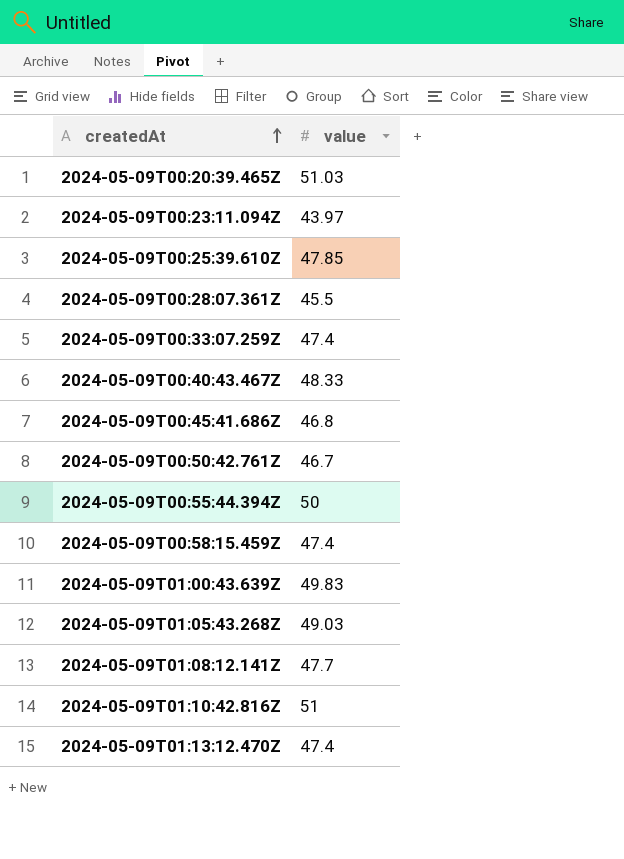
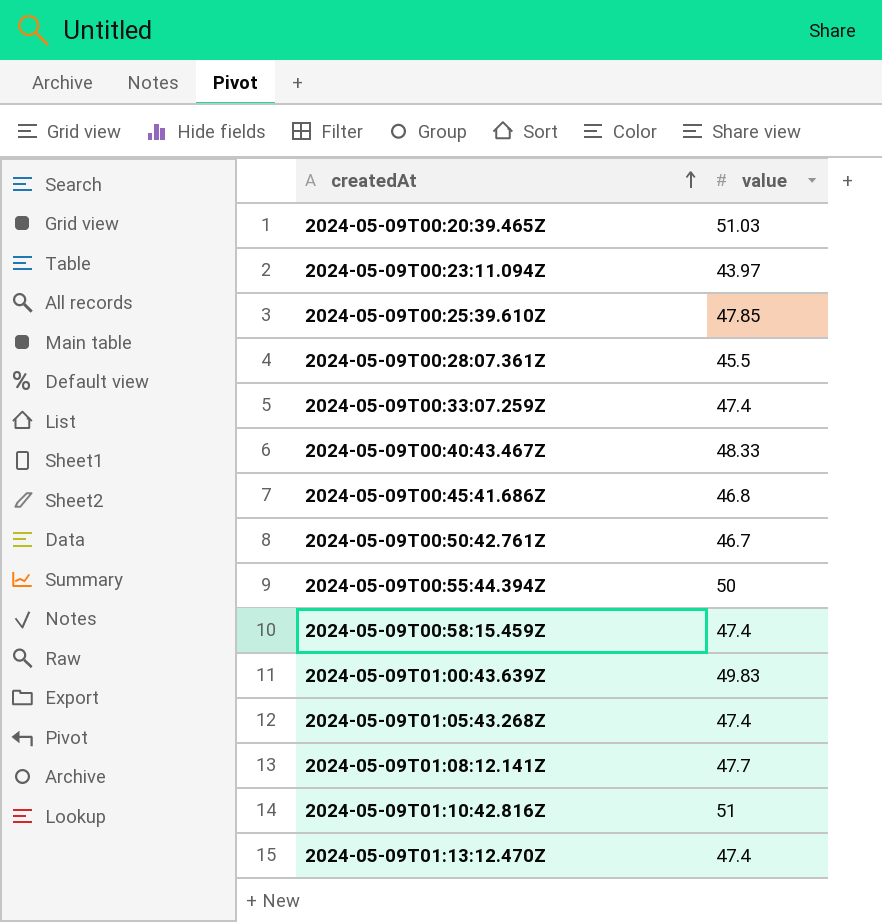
2024-05-09T01:05:43.268Z | value: 49.03 -> 47.4

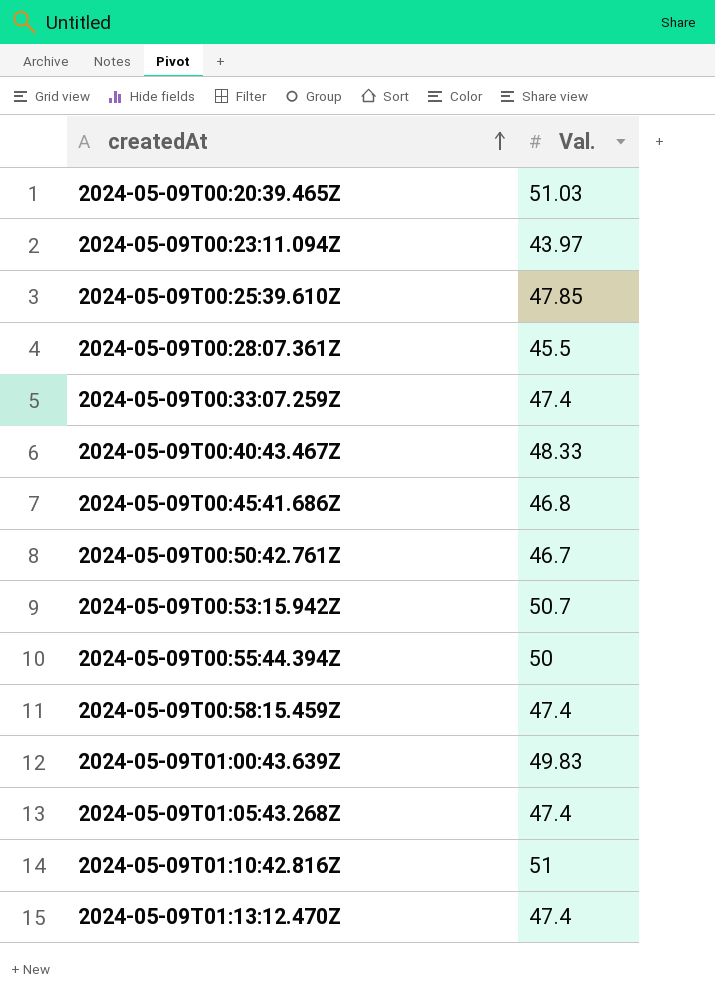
column name: value -> Val.
row 2024-05-09T01:08:12.141Z: 47.7 -> none
row 2024-05-09T00:53:15.942Z: none -> 50.7

